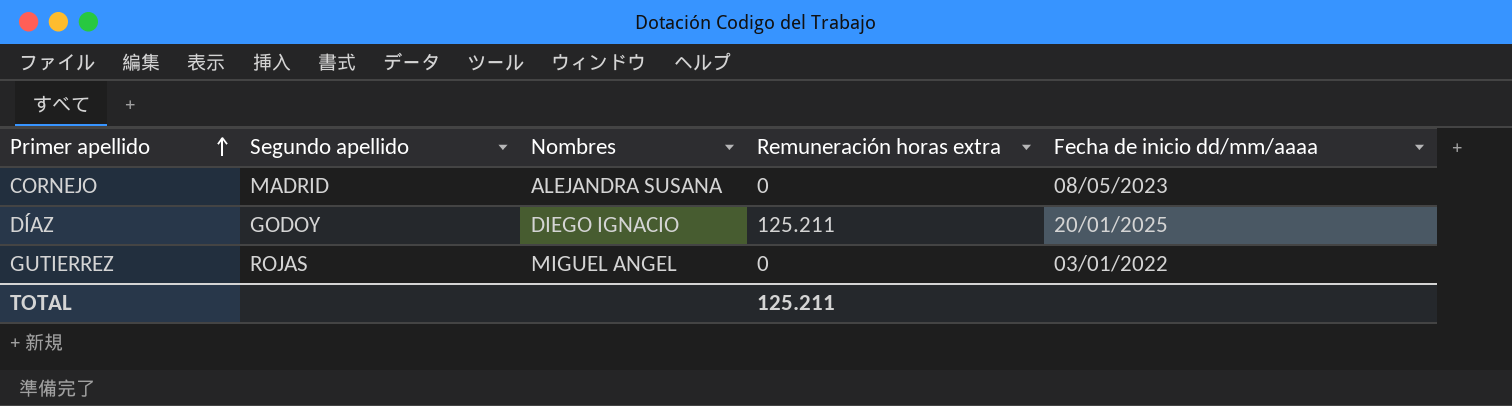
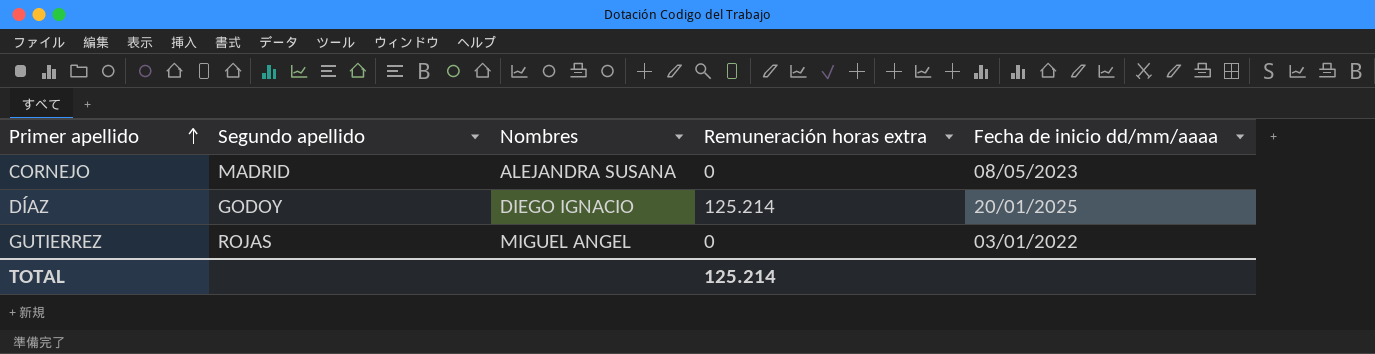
DÍAZ | Remuneración horas extra: 125.211 -> 125.214
TOTAL | Remuneración horas extra: 125.211 -> 125.214

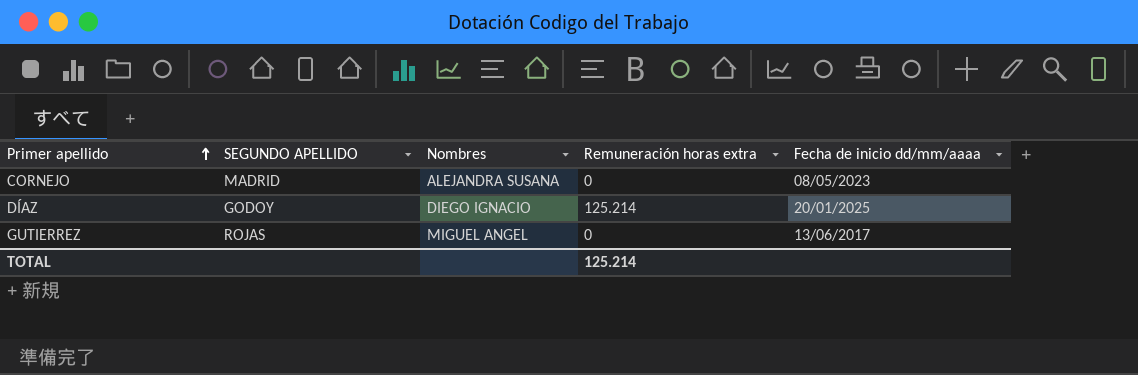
column name: Segundo apellido -> SEGUNDO APELLIDO
GUTIERREZ | Fecha de inicio dd/mm/aaaa: 03/01/2022 -> 13/06/2017

